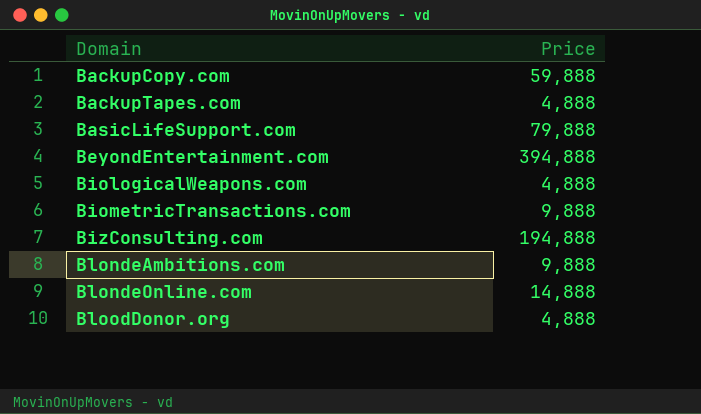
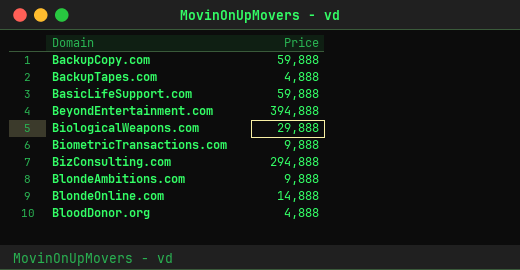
BasicLifeSupport.com | Price: 79,888 -> 59,888
BiologicalWeapons.com | Price: 4,888 -> 29,888
BizConsulting.com | Price: 194,888 -> 294,888

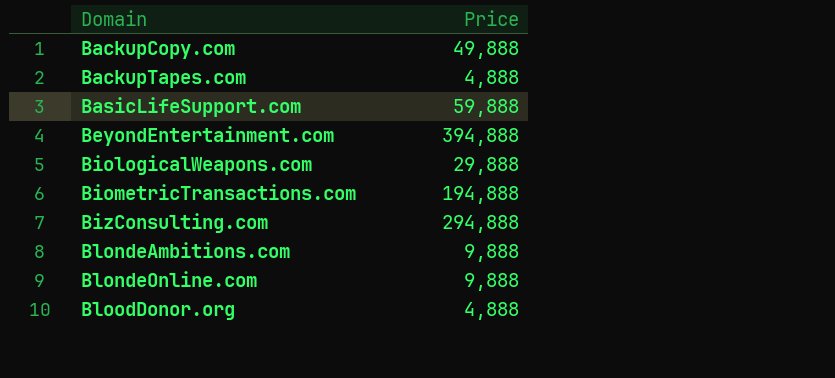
BackupCopy.com | Price: 59,888 -> 49,888
BiometricTransactions.com | Price: 9,888 -> 194,888
BlondeOnline.com | Price: 14,888 -> 9,888

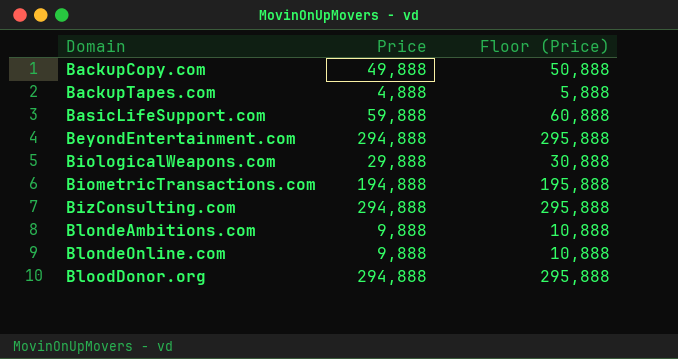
column Floor (Price) | formula: none -> [Price] + 1000
BeyondEntertainment.com | Price: 394,888 -> 294,888
BloodDonor.org | Price: 4,888 -> 294,888

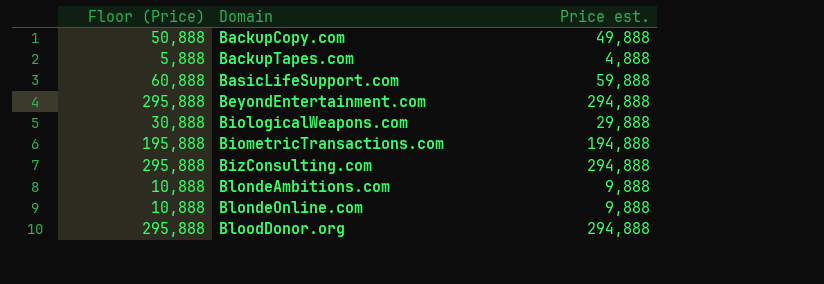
column Floor (Price) | position: 3 -> 1
column name: Price -> Price est.

